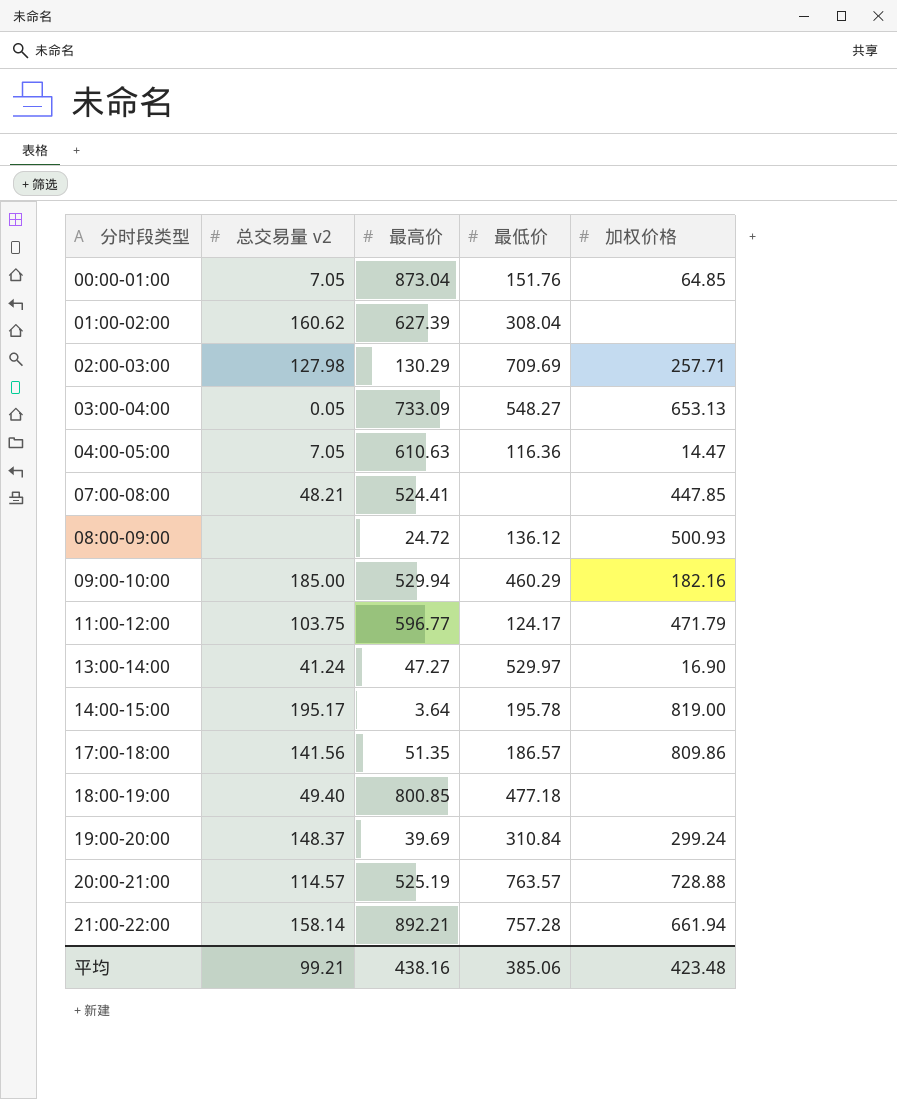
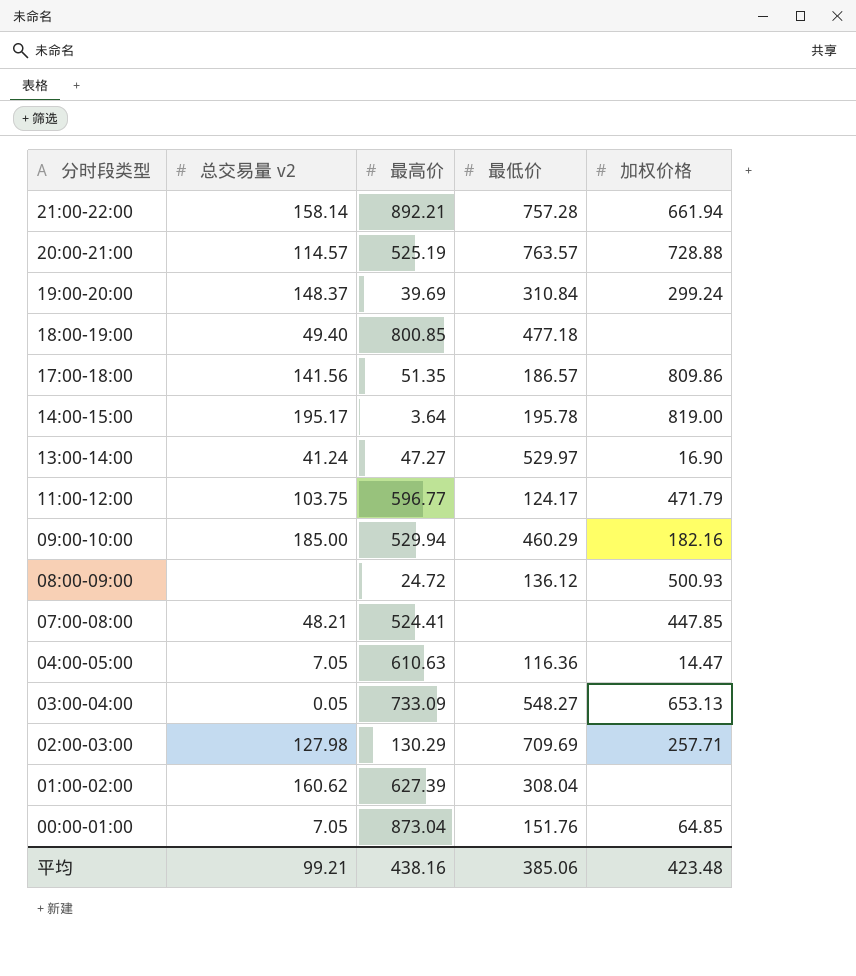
row order: 分时段类型 ascending -> 分时段类型 descending

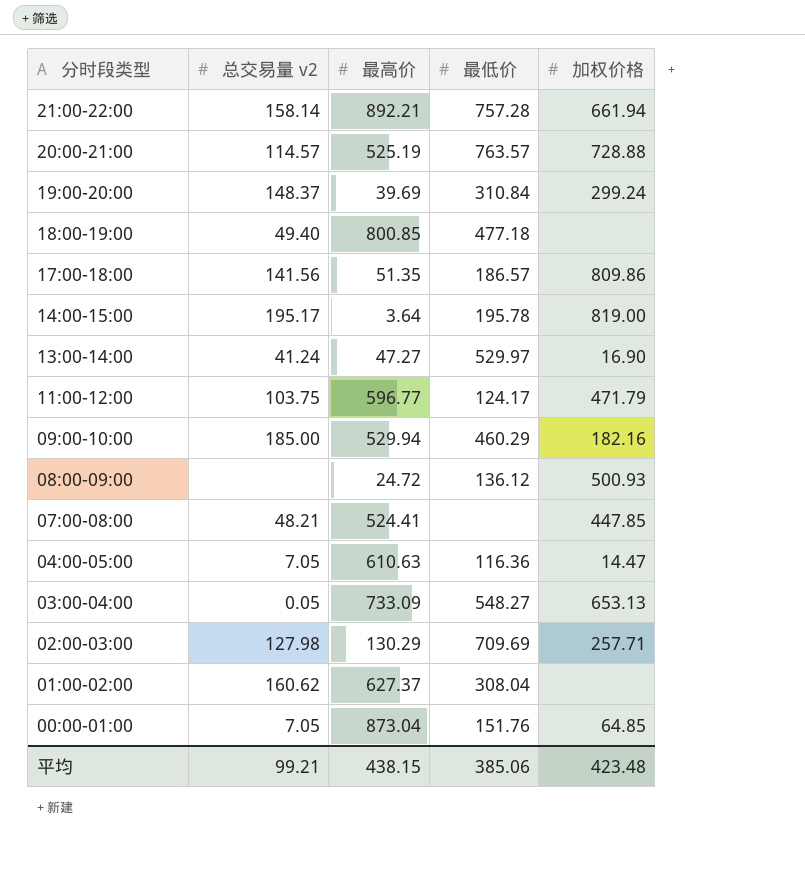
01:00-02:00 | 最高价: 627.39 -> 627.37
平均 | 最高价: 438.16 -> 438.15

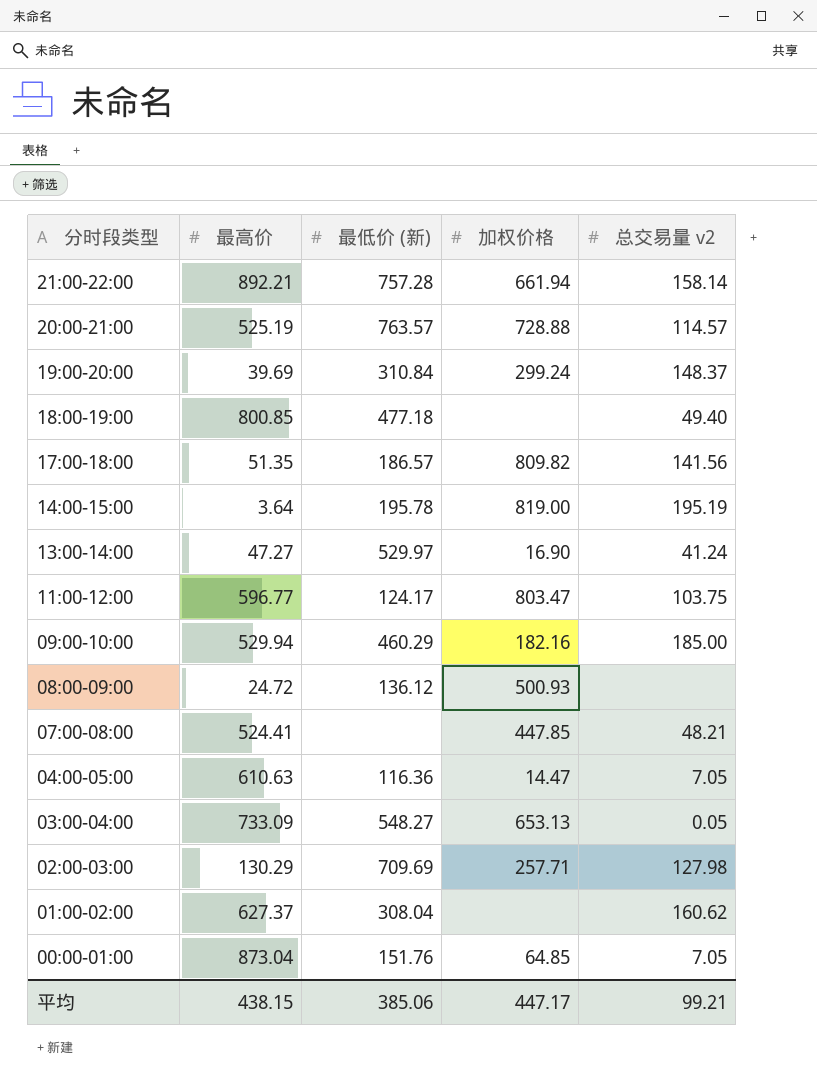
column name: 最低价 -> 最低价 (新)
column 总交易量 v2 | position: 2 -> 5
17:00-18:00 | 加权价格: 809.86 -> 809.82
14:00-15:00 | 总交易量 v2: 195.17 -> 195.19
11:00-12:00 | 加权价格: 471.79 -> 803.47
平均 | 加权价格: 423.48 -> 447.17

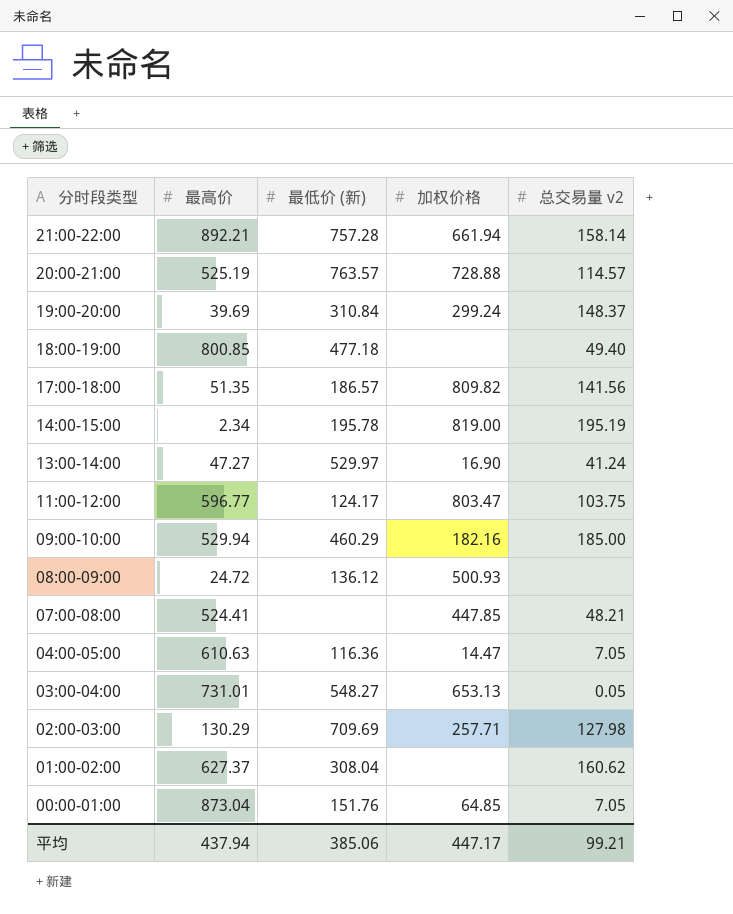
14:00-15:00 | 最高价: 3.64 -> 2.34
03:00-04:00 | 最高价: 733.09 -> 731.01
平均 | 最高价: 438.15 -> 437.94

